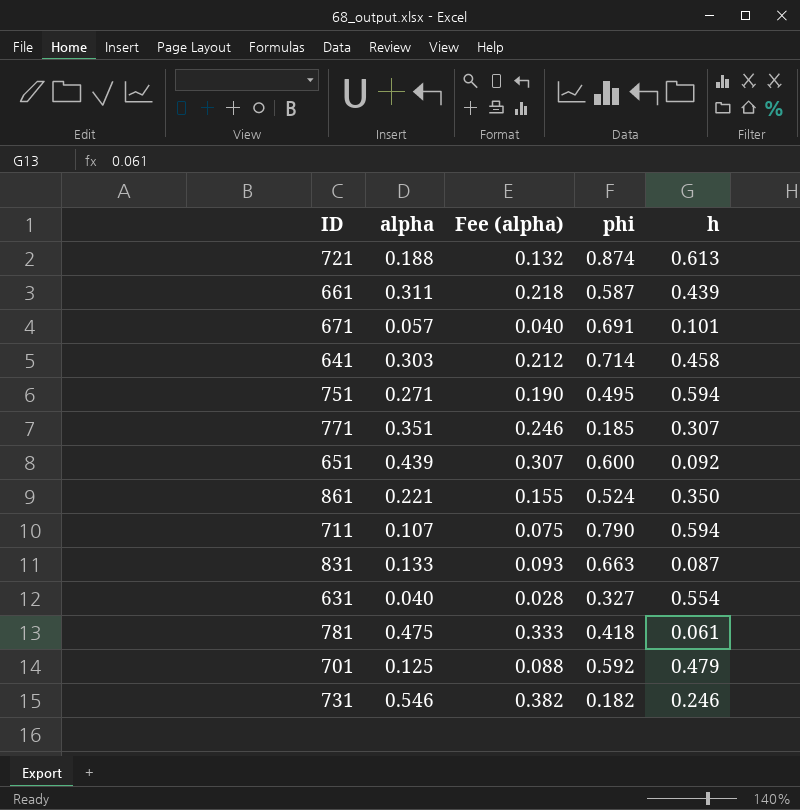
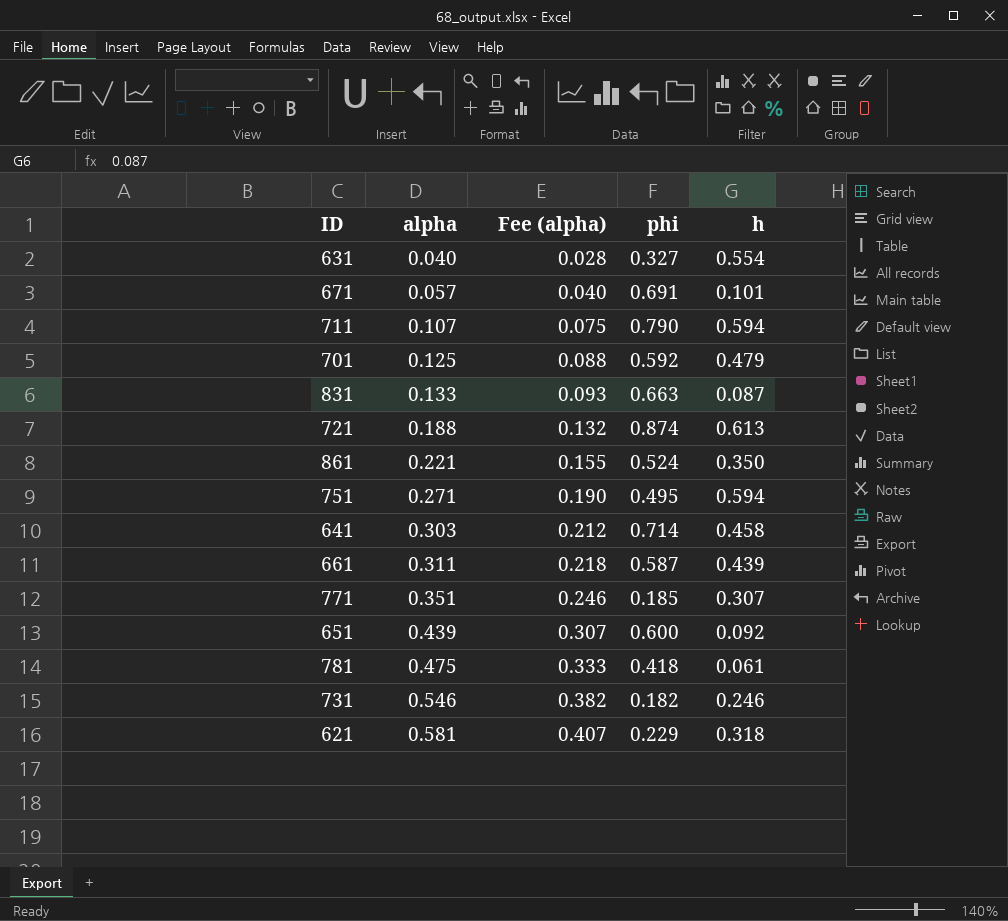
row order: none -> alpha ascending
row 621: none -> 0.581 | 0.407 | 0.229 | 0.318

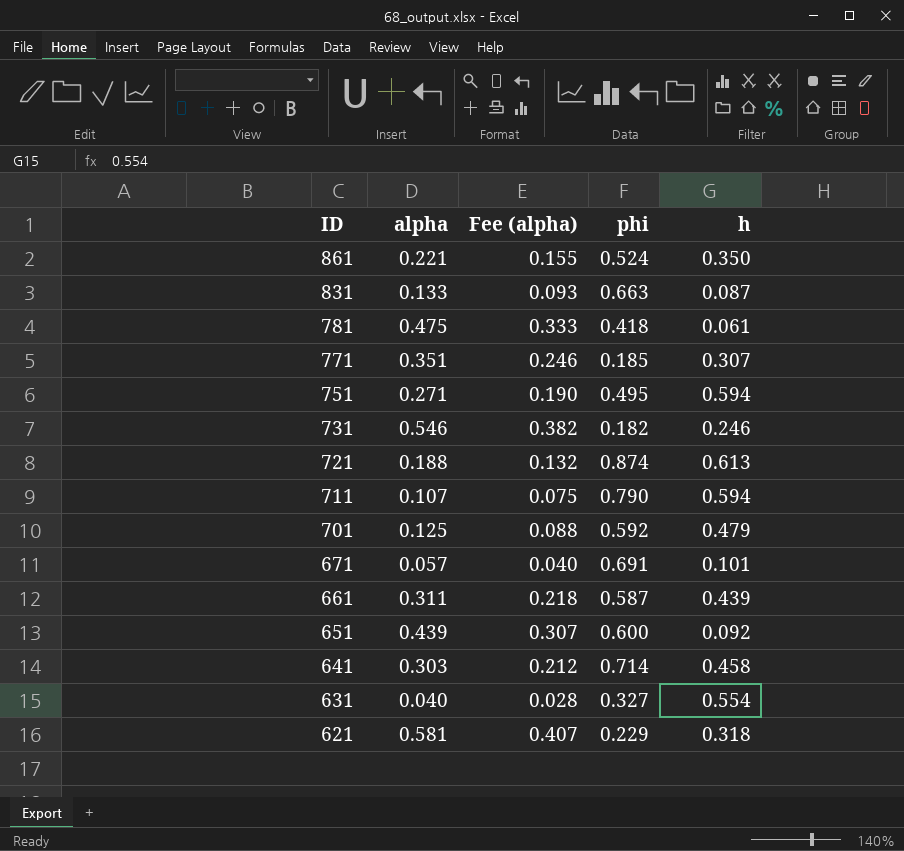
row order: alpha ascending -> ID descending

